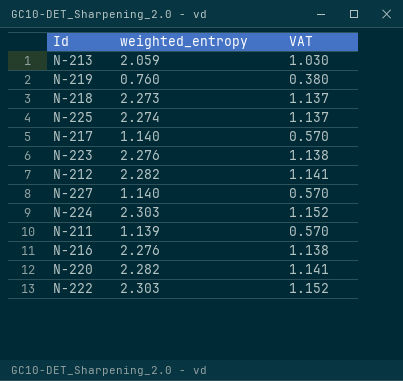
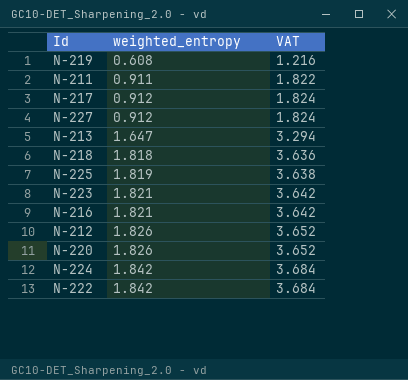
row order: none -> weighted_entropy ascending
column VAT | formula: [weighted_entropy] * 0.5 -> [weighted_entropy] * 2
N-219 | weighted_entropy: 0.760 -> 0.608
N-211 | weighted_entropy: 1.139 -> 0.911
N-217 | weighted_entropy: 1.140 -> 0.912
N-227 | weighted_entropy: 1.140 -> 0.912
N-213 | weighted_entropy: 2.059 -> 1.647
N-218 | weighted_entropy: 2.273 -> 1.818
N-225 | weighted_entropy: 2.274 -> 1.819
N-223 | weighted_entropy: 2.276 -> 1.821
N-216 | weighted_entropy: 2.276 -> 1.821
N-212 | weighted_entropy: 2.282 -> 1.826
N-220 | weighted_entropy: 2.282 -> 1.826
N-224 | weighted_entropy: 2.303 -> 1.842
N-222 | weighted_entropy: 2.303 -> 1.842

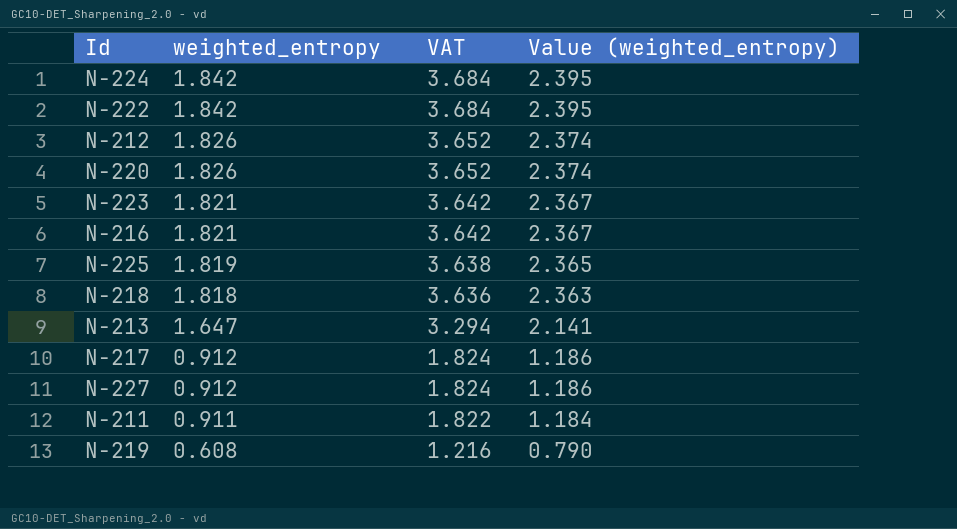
row order: weighted_entropy ascending -> weighted_entropy descending
column Value (weighted_entropy) | formula: none -> [weighted_entropy] * 1.3

